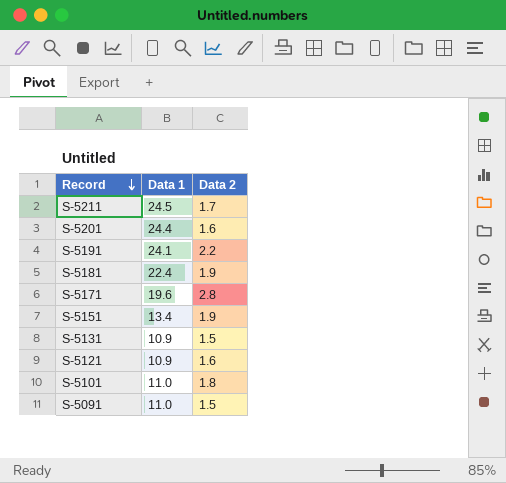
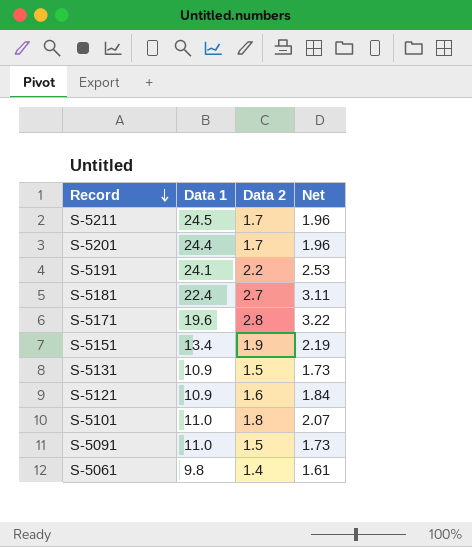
column Net | formula: none -> [Data 2] * 1.15
S-5201 | Data 2: 1.6 -> 1.7
S-5181 | Data 2: 1.9 -> 2.7
row S-5061: none -> 9.8 | 1.4 | 1.61

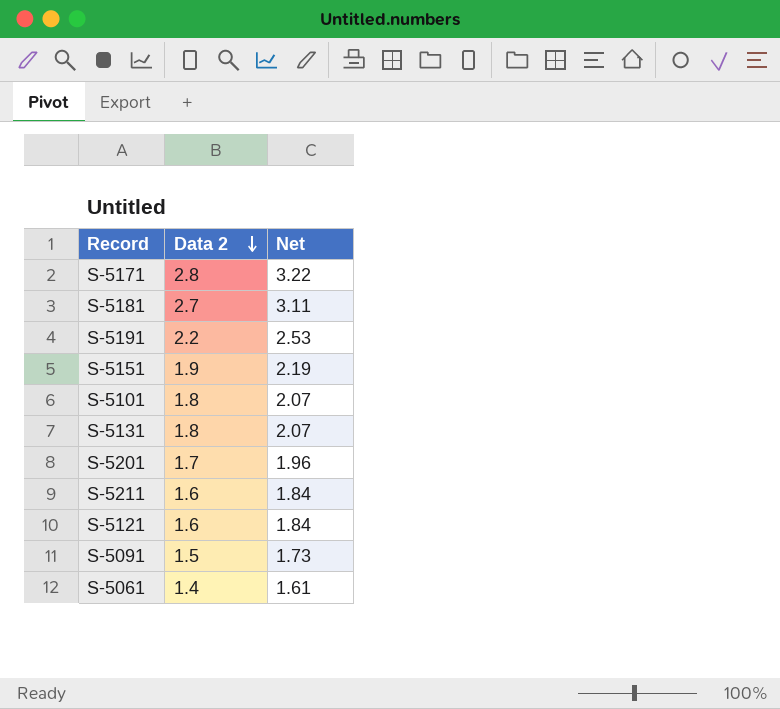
row order: Record descending -> Data 2 descending
column Data 1 | position: 2 -> none
S-5131 | Data 2: 1.5 -> 1.8
S-5131 | Net: 1.73 -> 2.07
S-5211 | Data 2: 1.7 -> 1.6
S-5211 | Net: 1.96 -> 1.84

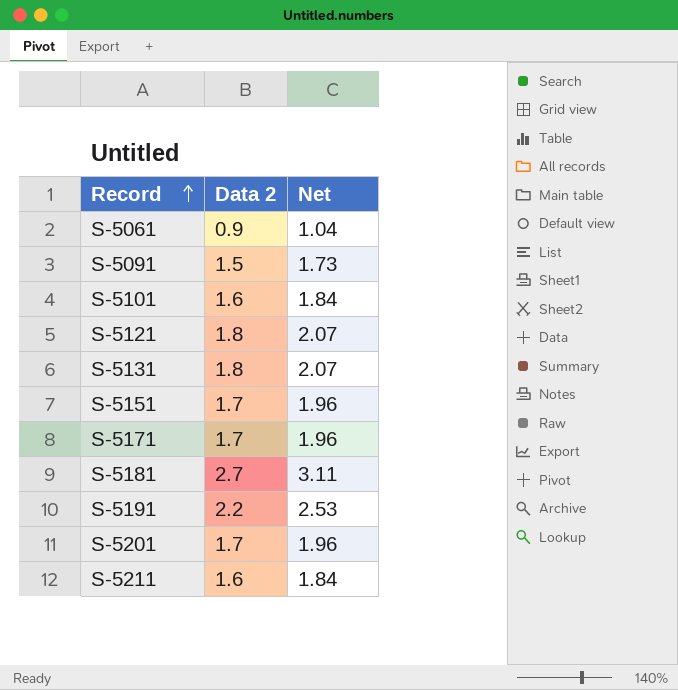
row order: Data 2 descending -> Record ascending
S-5061 | Data 2: 1.4 -> 0.9
S-5061 | Net: 1.61 -> 1.04
S-5101 | Data 2: 1.8 -> 1.6
S-5101 | Net: 2.07 -> 1.84
S-5121 | Data 2: 1.6 -> 1.8
S-5121 | Net: 1.84 -> 2.07
S-5151 | Data 2: 1.9 -> 1.7
S-5151 | Net: 2.19 -> 1.96
S-5171 | Data 2: 2.8 -> 1.7
S-5171 | Net: 3.22 -> 1.96

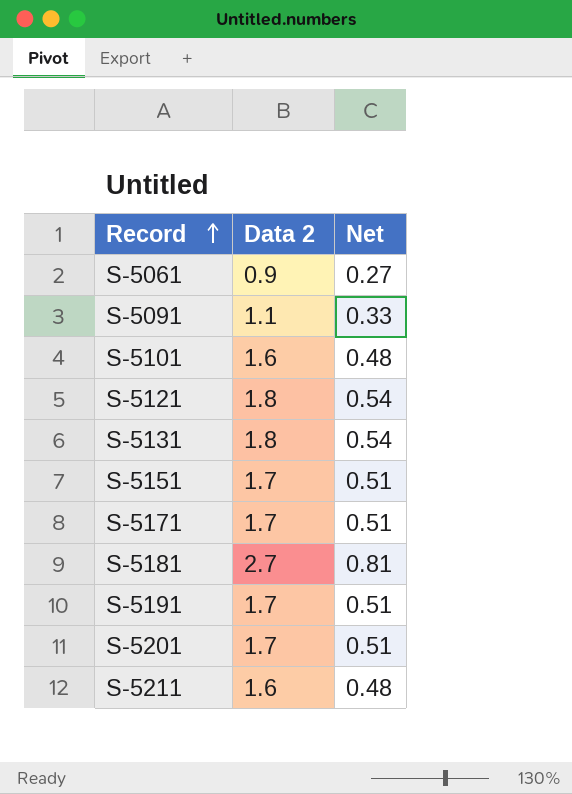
column Net | formula: [Data 2] * 1.15 -> [Data 2] * 0.3
S-5091 | Data 2: 1.5 -> 1.1
S-5191 | Data 2: 2.2 -> 1.7

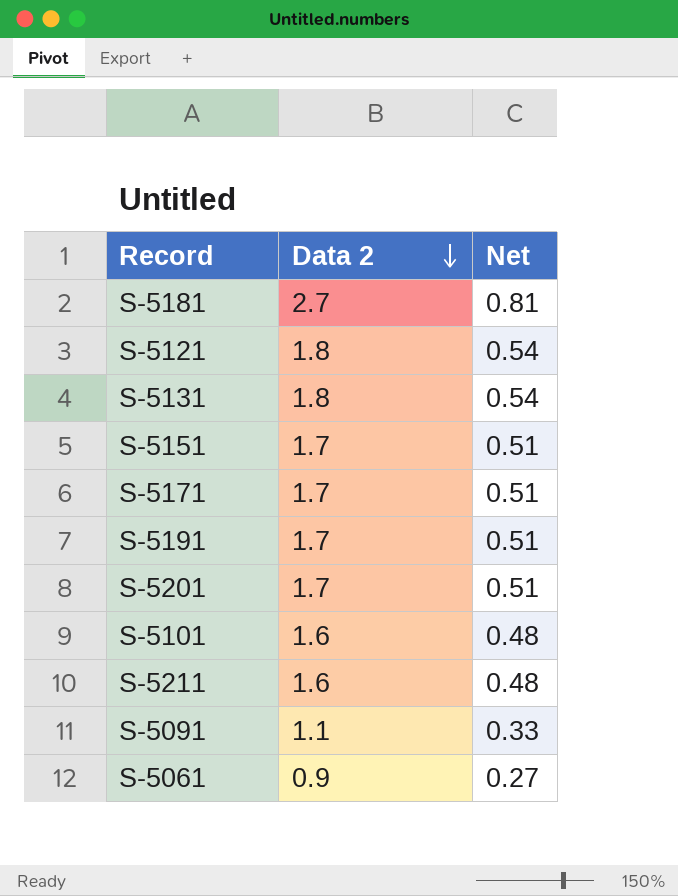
row order: Record ascending -> Data 2 descending

